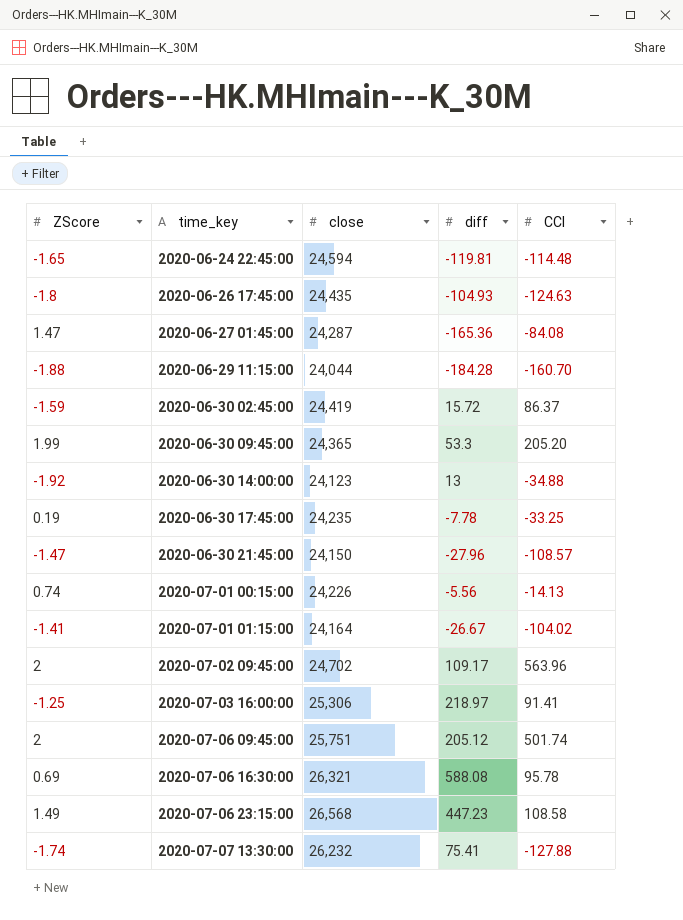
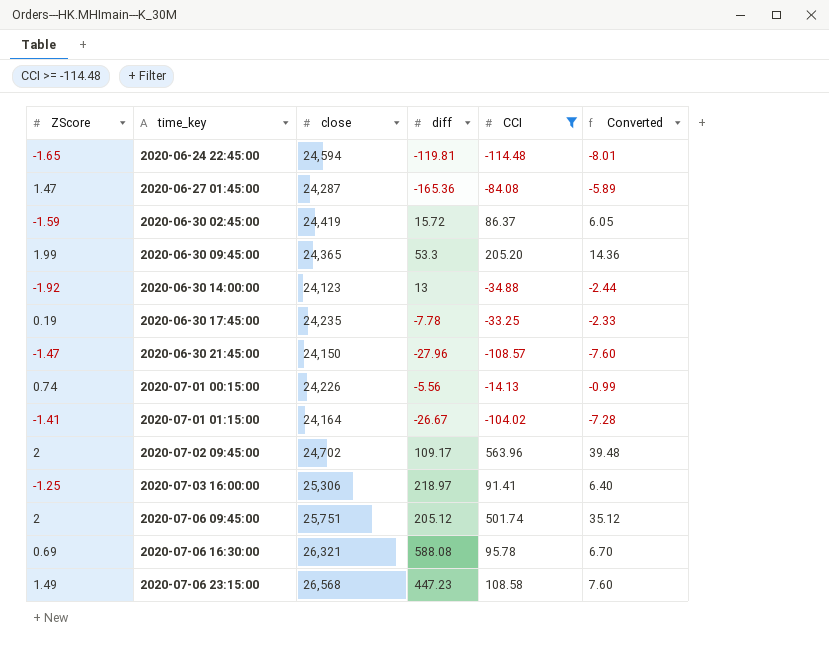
filter: none -> CCI >= -114.48
column Converted | formula: none -> [CCI] * 0.07

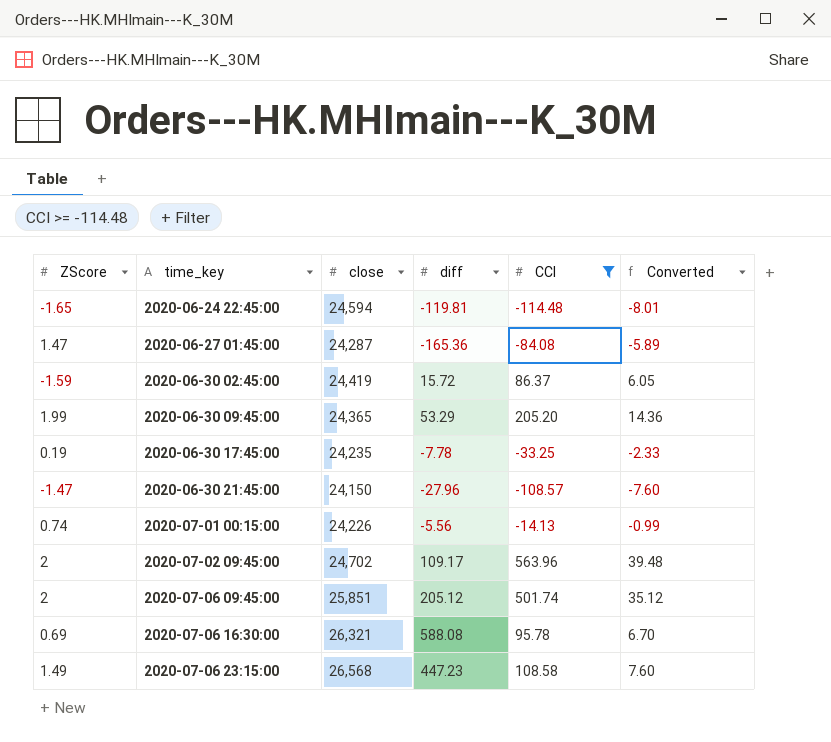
row 2020-06-30 14:00:00: -1.92 | 24,123 | 13 | -34.88 | -2.44 -> none
row 2020-07-01 01:15:00: -1.41 | 24,164 | -26.67 | -104.02 | -7.28 -> none
row 2020-07-03 16:00:00: -1.25 | 25,306 | 218.97 | 91.41 | 6.40 -> none
2020-06-30 09:45:00 | diff: 53.3 -> 53.29
2020-07-06 09:45:00 | close: 25,751 -> 25,851

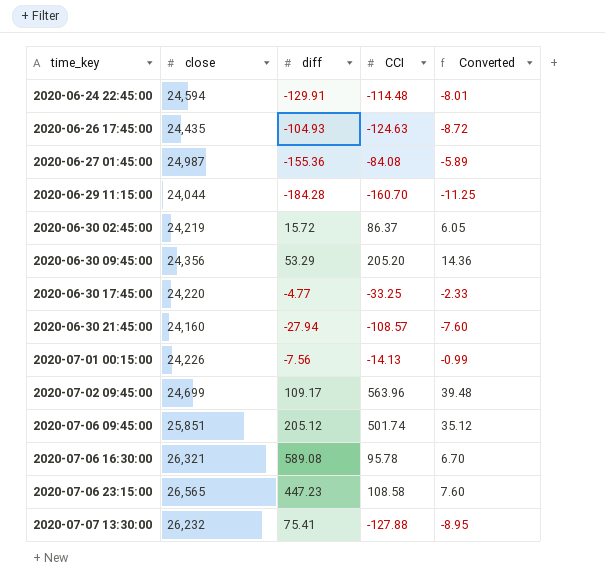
filter: CCI >= -114.48 -> none
column ZScore | position: 1 -> none
2020-06-24 22:45:00 | diff: -119.81 -> -129.91
2020-06-27 01:45:00 | close: 24,287 -> 24,987
2020-06-27 01:45:00 | diff: -165.36 -> -155.36
2020-06-30 02:45:00 | close: 24,419 -> 24,219
2020-06-30 09:45:00 | close: 24,365 -> 24,356
2020-06-30 17:45:00 | close: 24,235 -> 24,220
2020-06-30 17:45:00 | diff: -7.78 -> -4.77
2020-06-30 21:45:00 | close: 24,150 -> 24,160
2020-06-30 21:45:00 | diff: -27.96 -> -27.94
2020-07-01 00:15:00 | diff: -5.56 -> -7.56
2020-07-02 09:45:00 | close: 24,702 -> 24,699
2020-07-06 16:30:00 | diff: 588.08 -> 589.08
2020-07-06 23:15:00 | close: 26,568 -> 26,565

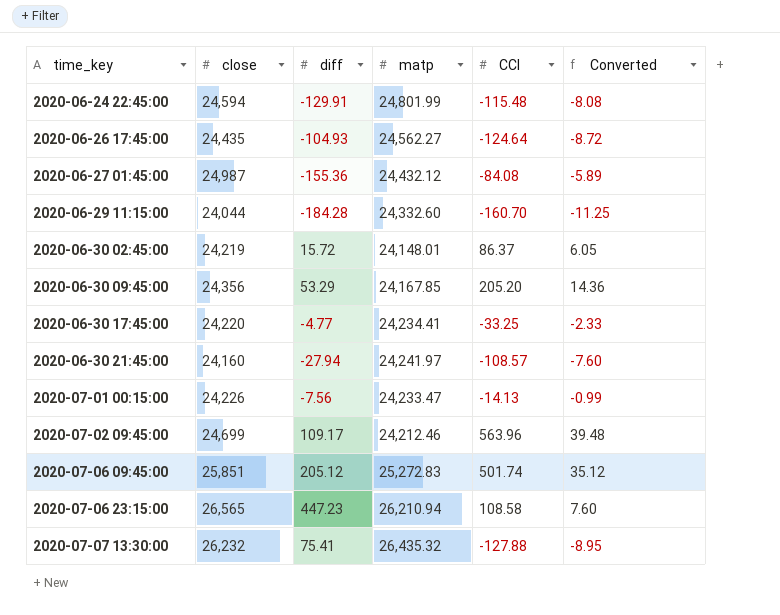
column matp | position: none -> 4
row 2020-07-06 16:30:00: 26,321 | 589.08 | 95.78 | 6.70 -> none
2020-06-24 22:45:00 | CCI: -114.48 -> -115.48
2020-06-24 22:45:00 | Converted: -8.01 -> -8.08
2020-06-26 17:45:00 | CCI: -124.63 -> -124.64

